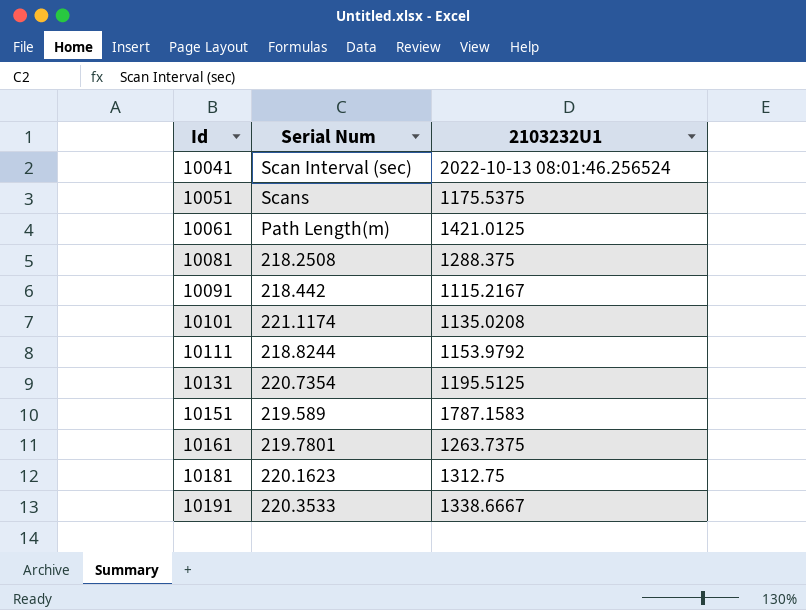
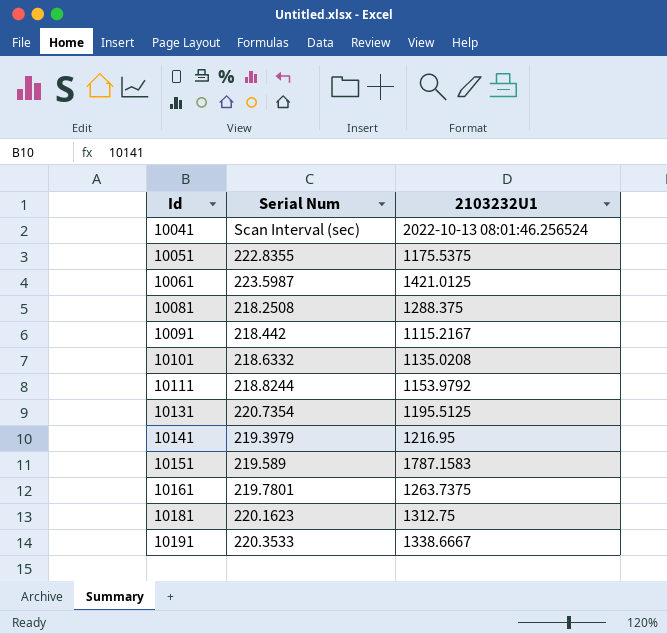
10051 | Serial Num: Scans -> 222.8355
10061 | Serial Num: Path Length(m) -> 223.5987
10101 | Serial Num: 221.1174 -> 218.6332
row 10141: none -> 219.3979 | 1216.95

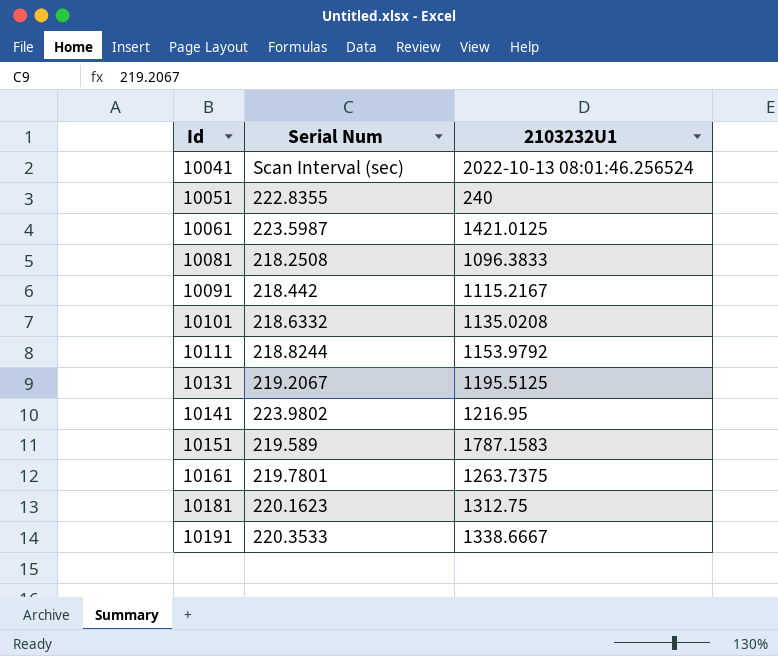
10051 | 2103232U1: 1175.5375 -> 240
10081 | 2103232U1: 1288.375 -> 1096.3833
10131 | Serial Num: 220.7354 -> 219.2067
10141 | Serial Num: 219.3979 -> 223.9802

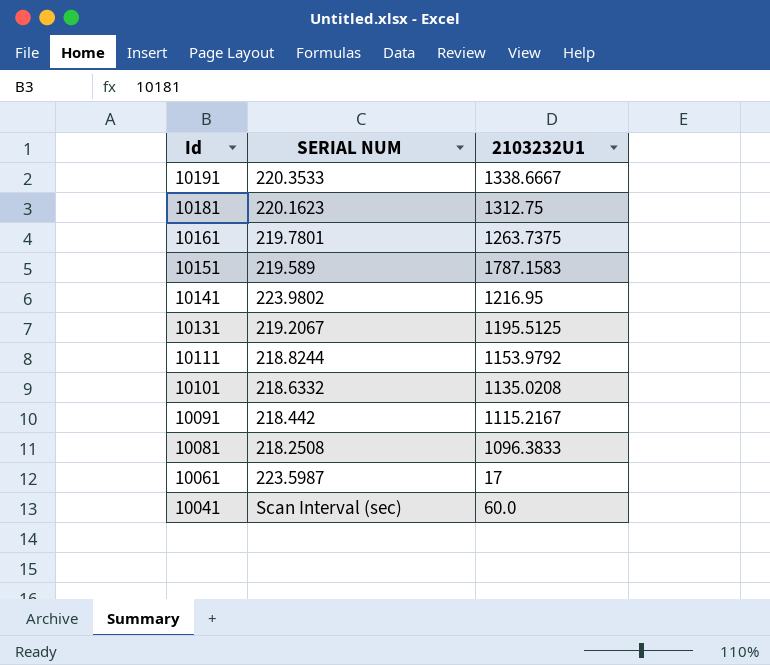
row order: Id ascending -> Id descending
column name: Serial Num -> SERIAL NUM
row 10051: 222.8355 | 240 -> none
10061 | 2103232U1: 1421.0125 -> 17
10041 | 2103232U1: 2022-10-13 08:01:46.256524 -> 60.0

